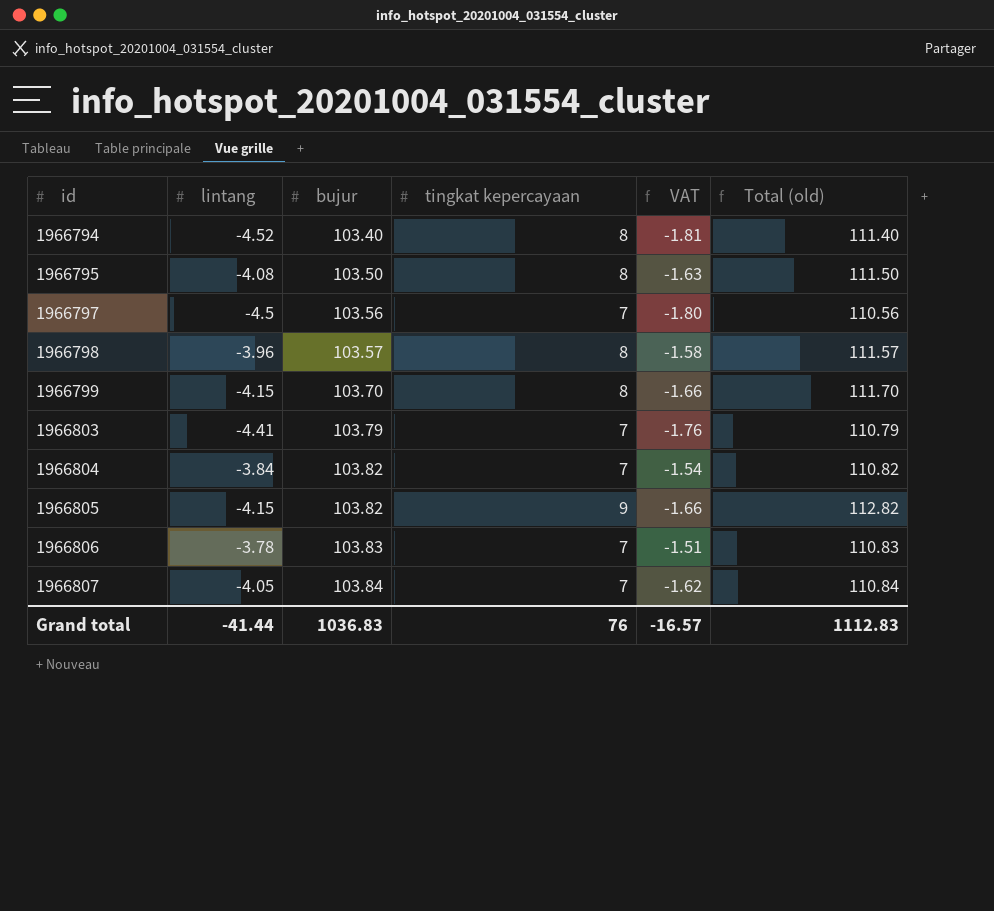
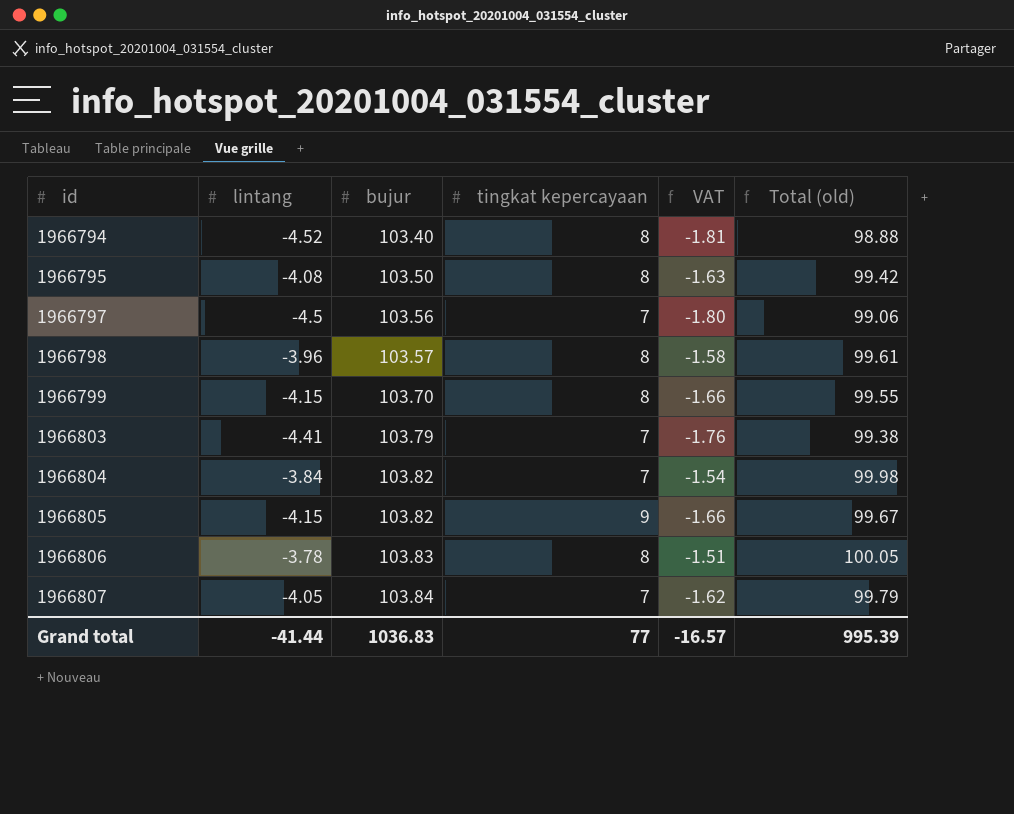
column Total (old) | formula: [bujur] + [tingkat kepercayaan] -> [lintang] + [bujur]
1966806 | tingkat kepercayaan: 7 -> 8
Grand total | tingkat kepercayaan: 76 -> 77
Grand total | Total (old): 1112.83 -> 995.39

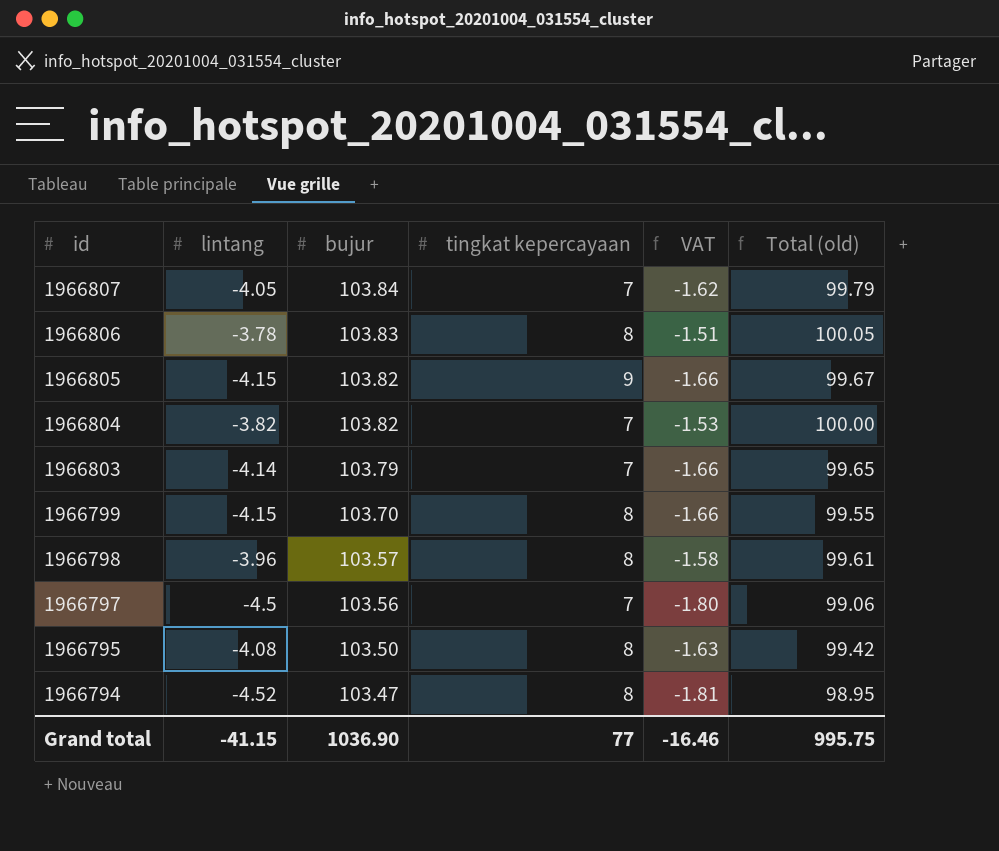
row order: id ascending -> id descending
1966804 | lintang: -3.84 -> -3.82
1966804 | VAT: -1.54 -> -1.53
1966804 | Total (old): 99.98 -> 100.00
1966803 | lintang: -4.41 -> -4.14
1966803 | VAT: -1.76 -> -1.66
1966803 | Total (old): 99.38 -> 99.65
1966794 | bujur: 103.40 -> 103.47
1966794 | Total (old): 98.88 -> 98.95
Grand total | lintang: -41.44 -> -41.15
Grand total | bujur: 1036.83 -> 1036.90
Grand total | VAT: -16.57 -> -16.46
Grand total | Total (old): 995.39 -> 995.75

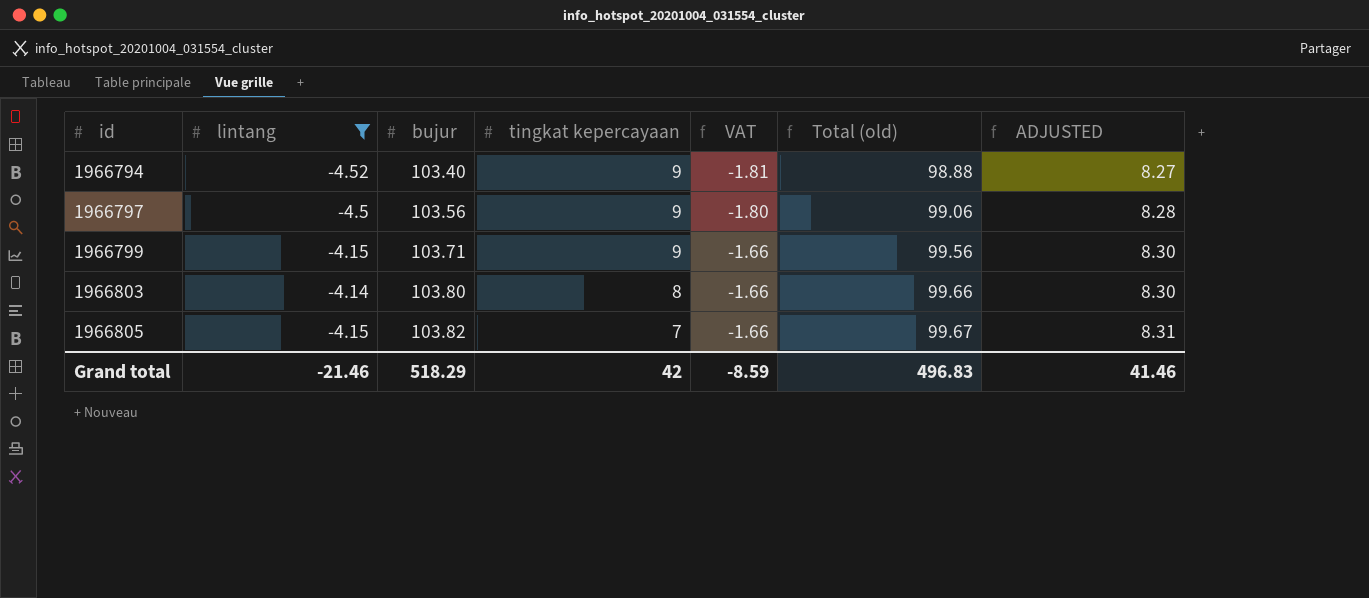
filter: none -> lintang <= -4.14
row order: id descending -> id ascending
column ADJUSTED | formula: none -> [bujur] * 0.08
1966794 | bujur: 103.47 -> 103.40
1966794 | tingkat kepercayaan: 8 -> 9
1966794 | Total (old): 98.95 -> 98.88
1966797 | tingkat kepercayaan: 7 -> 9
1966799 | bujur: 103.70 -> 103.71
1966799 | tingkat kepercayaan: 8 -> 9
1966799 | Total (old): 99.55 -> 99.56
1966803 | bujur: 103.79 -> 103.80
1966803 | tingkat kepercayaan: 7 -> 8
1966803 | Total (old): 99.65 -> 99.66
1966805 | tingkat kepercayaan: 9 -> 7
Grand total | lintang: -41.15 -> -21.46
Grand total | bujur: 1036.90 -> 518.29
Grand total | tingkat kepercayaan: 77 -> 42
Grand total | VAT: -16.46 -> -8.59
Grand total | Total (old): 995.75 -> 496.83

